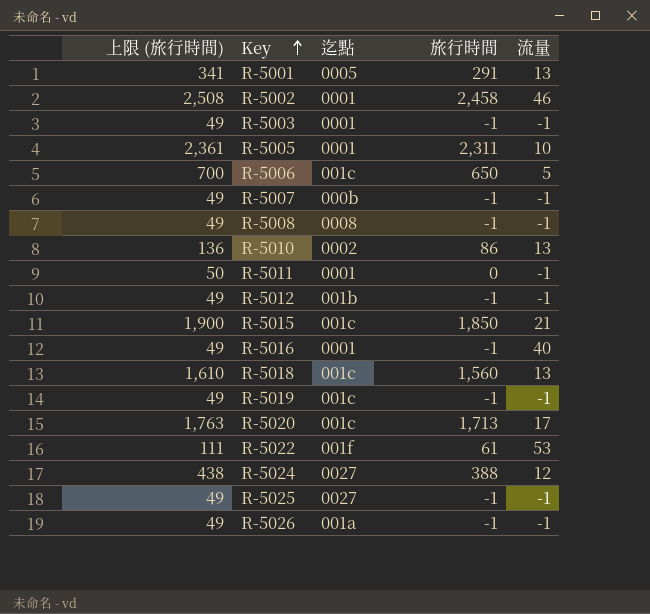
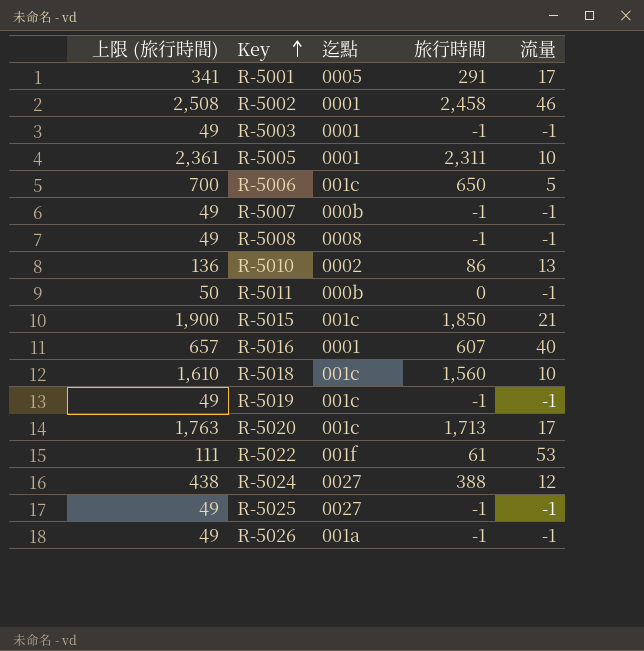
row R-5012: 49 | 001b | -1 | -1 -> none
R-5001 | 流量: 13 -> 17
R-5011 | 迄點: 0001 -> 000b
R-5016 | 上限 (旅行時間): 49 -> 657
R-5016 | 旅行時間: -1 -> 607
R-5018 | 流量: 13 -> 10

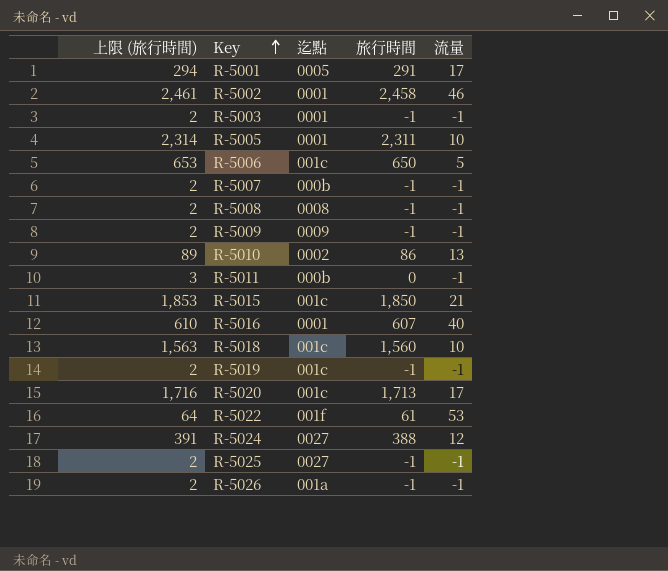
column 上限 (旅行時間) | formula: [旅行時間] + 50 -> [旅行時間] + 3
row R-5009: none -> 2 | 0009 | -1 | -1

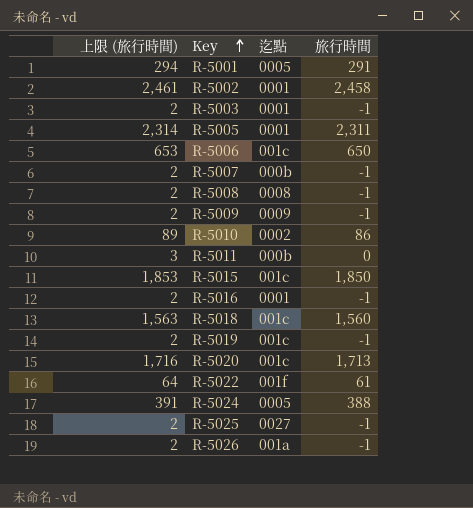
column 流量 | position: 5 -> none
R-5016 | 上限 (旅行時間): 610 -> 2
R-5016 | 旅行時間: 607 -> -1
R-5024 | 迄點: 0027 -> 0005

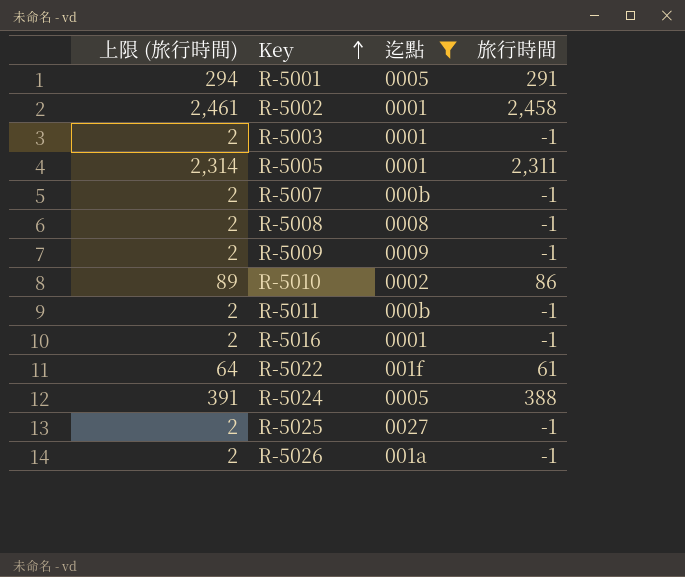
filter: none -> 迄點 != 001c
R-5011 | 上限 (旅行時間): 3 -> 2
R-5011 | 旅行時間: 0 -> -1

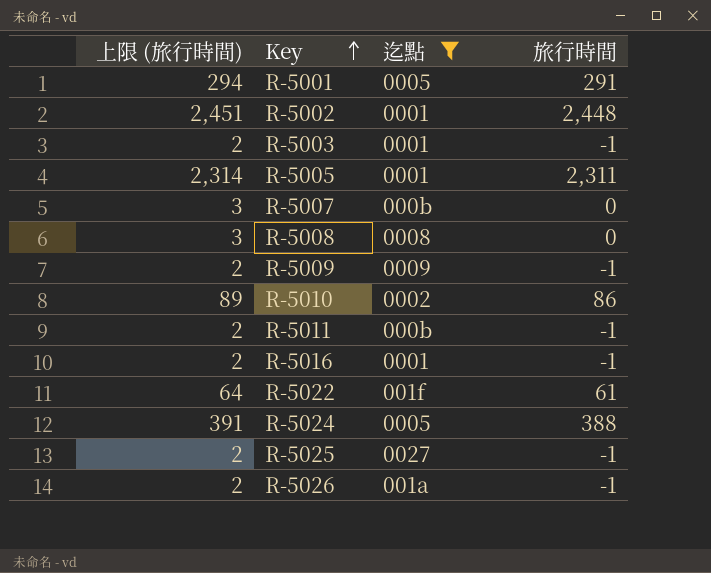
R-5002 | 上限 (旅行時間): 2,461 -> 2,451
R-5002 | 旅行時間: 2,458 -> 2,448
R-5007 | 上限 (旅行時間): 2 -> 3
R-5007 | 旅行時間: -1 -> 0
R-5008 | 上限 (旅行時間): 2 -> 3
R-5008 | 旅行時間: -1 -> 0

